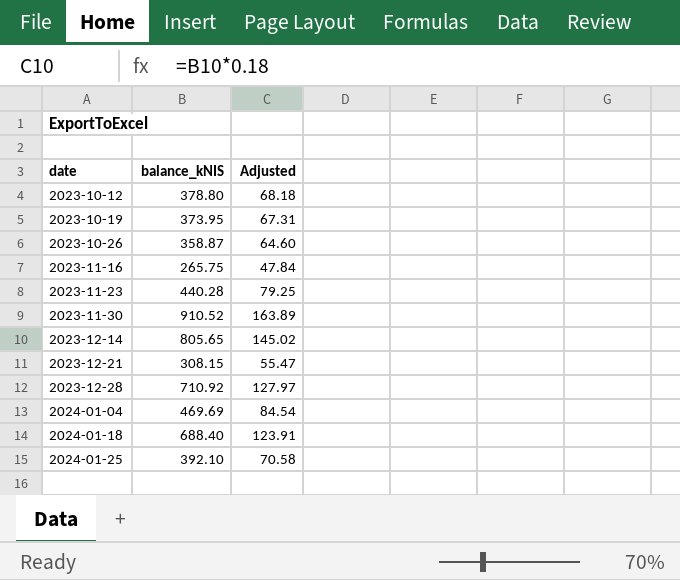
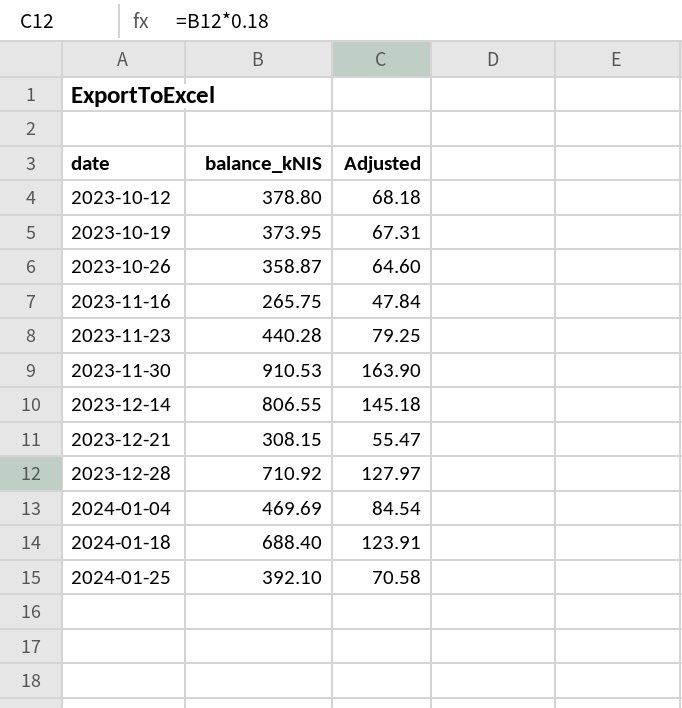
2023-11-30 | balance_kNIS: 910.52 -> 910.53
2023-11-30 | Adjusted: 163.89 -> 163.90
2023-12-14 | balance_kNIS: 805.65 -> 806.55
2023-12-14 | Adjusted: 145.02 -> 145.18

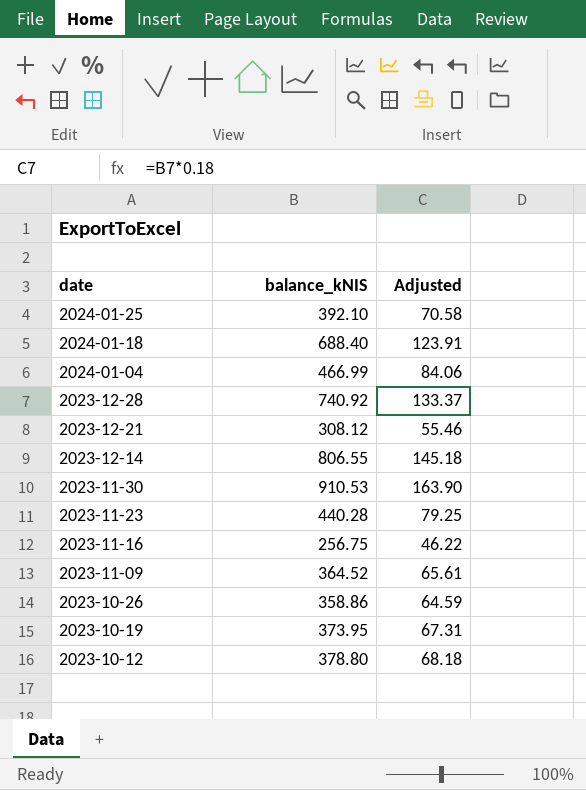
row order: date ascending -> date descending
2024-01-04 | balance_kNIS: 469.69 -> 466.99
2024-01-04 | Adjusted: 84.54 -> 84.06
2023-12-28 | balance_kNIS: 710.92 -> 740.92
2023-12-28 | Adjusted: 127.97 -> 133.37
2023-12-21 | balance_kNIS: 308.15 -> 308.12
2023-12-21 | Adjusted: 55.47 -> 55.46
2023-11-16 | balance_kNIS: 265.75 -> 256.75
2023-11-16 | Adjusted: 47.84 -> 46.22
row 2023-11-09: none -> 364.52 | 65.61
2023-10-26 | balance_kNIS: 358.87 -> 358.86
2023-10-26 | Adjusted: 64.60 -> 64.59

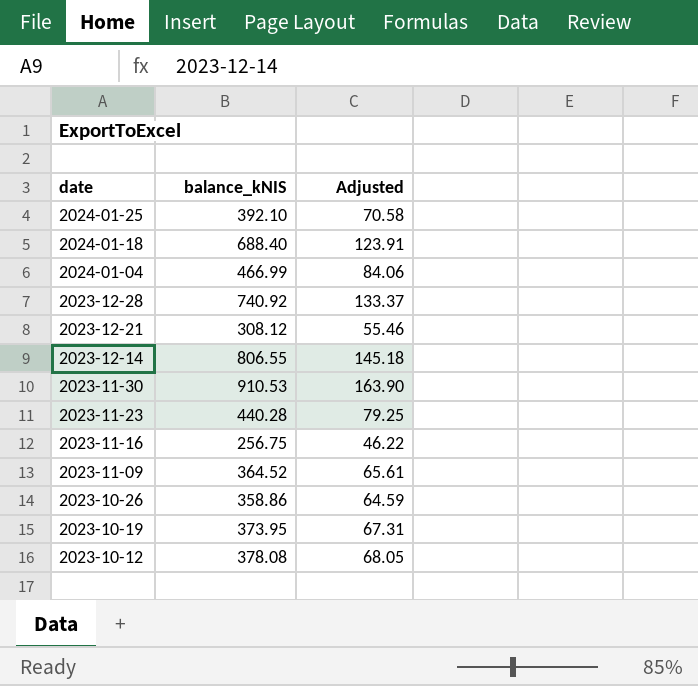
2023-10-12 | balance_kNIS: 378.80 -> 378.08
2023-10-12 | Adjusted: 68.18 -> 68.05

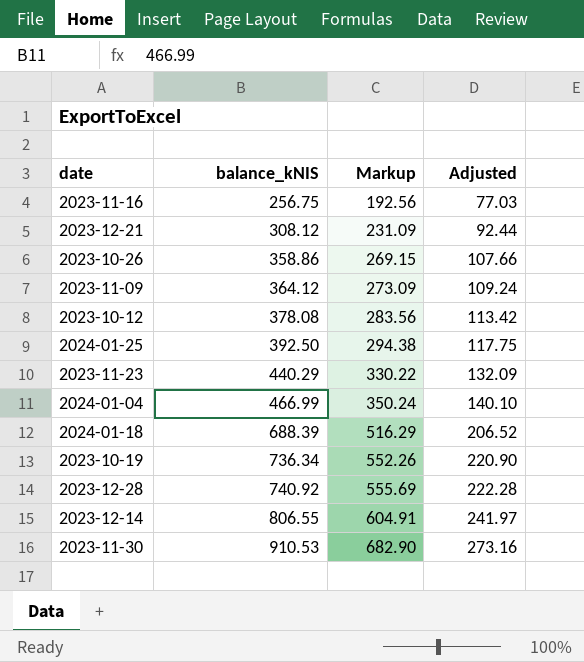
row order: date descending -> balance_kNIS ascending
column Markup | formula: none -> [balance_kNIS] * 0.75
column Adjusted | formula: [balance_kNIS] * 0.18 -> [balance_kNIS] * 0.3
2023-11-09 | balance_kNIS: 364.52 -> 364.12
2024-01-25 | balance_kNIS: 392.10 -> 392.50
2023-11-23 | balance_kNIS: 440.28 -> 440.29
2024-01-18 | balance_kNIS: 688.40 -> 688.39
2023-10-19 | balance_kNIS: 373.95 -> 736.34

